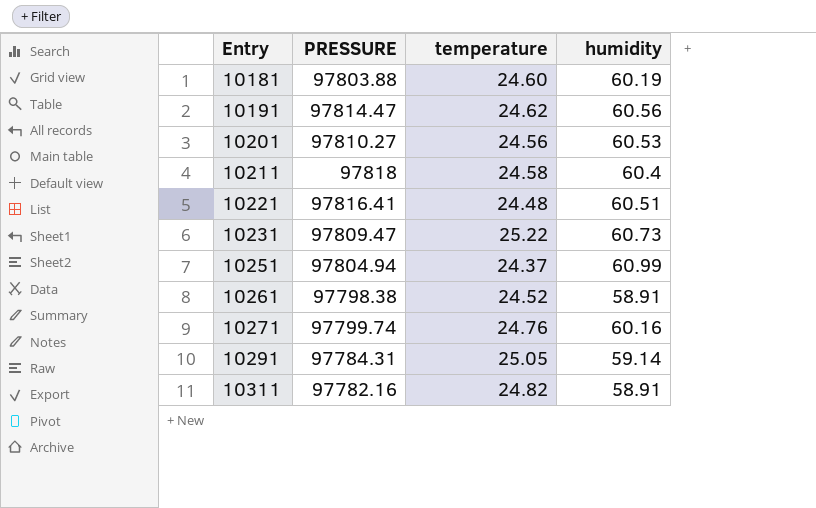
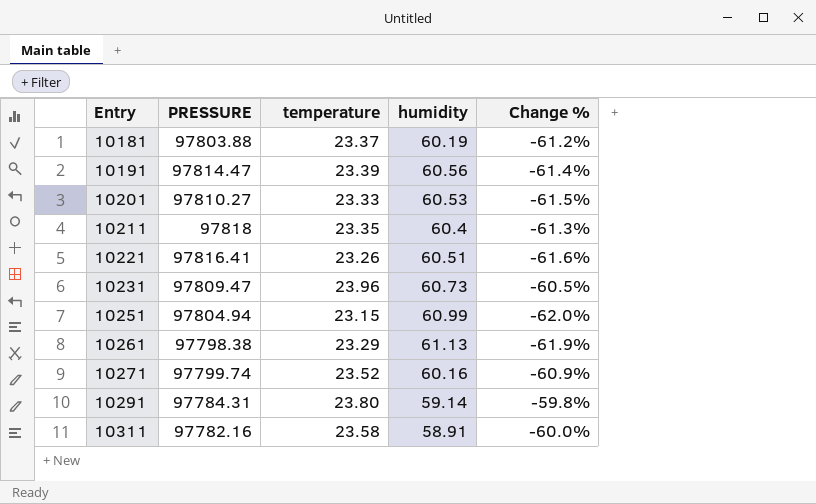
column Change % | formula: none -> ([temperature] - [humidity]) / [humidity]
10181 | temperature: 24.60 -> 23.37
10191 | temperature: 24.62 -> 23.39
10201 | temperature: 24.56 -> 23.33
10211 | temperature: 24.58 -> 23.35
10221 | temperature: 24.48 -> 23.26
10231 | temperature: 25.22 -> 23.96
10251 | temperature: 24.37 -> 23.15
10261 | temperature: 24.52 -> 23.29
10261 | humidity: 58.91 -> 61.13
10271 | temperature: 24.76 -> 23.52
10291 | temperature: 25.05 -> 23.80
10311 | temperature: 24.82 -> 23.58

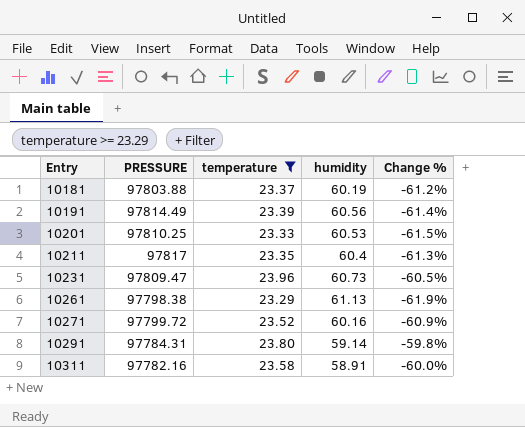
filter: none -> temperature >= 23.29
10191 | PRESSURE: 97814.47 -> 97814.49
10201 | PRESSURE: 97810.27 -> 97810.25
10211 | PRESSURE: 97818 -> 97817
10271 | PRESSURE: 97799.74 -> 97799.72

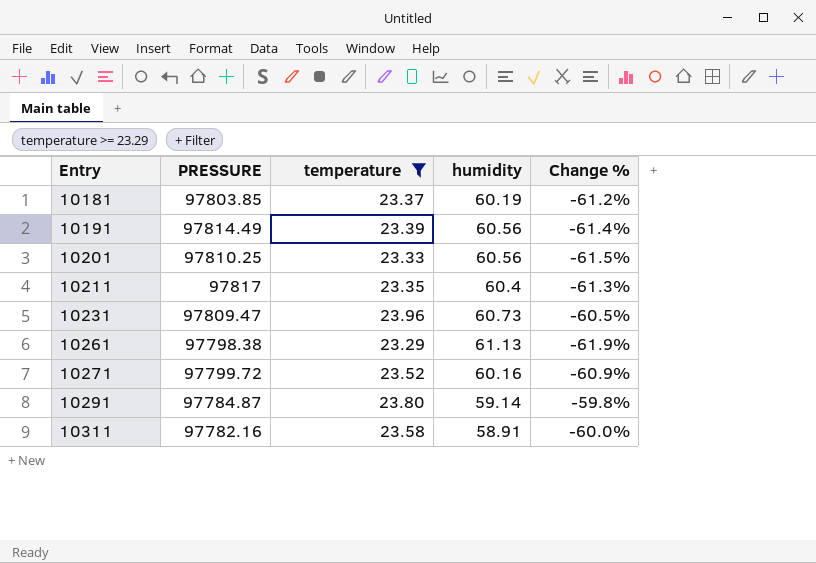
10181 | PRESSURE: 97803.88 -> 97803.85
10201 | humidity: 60.53 -> 60.56
10291 | PRESSURE: 97784.31 -> 97784.87

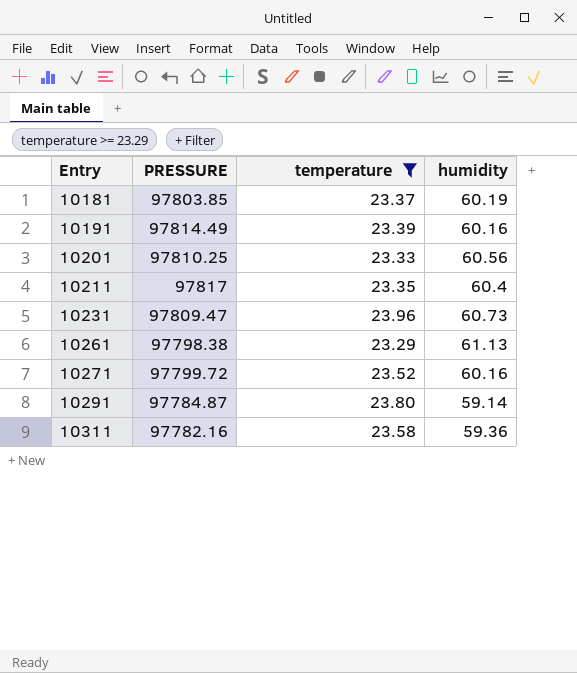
column Change % | formula: ([temperature] - [humidity]) / [humidity] -> none
10191 | humidity: 60.56 -> 60.16
10311 | humidity: 58.91 -> 59.36

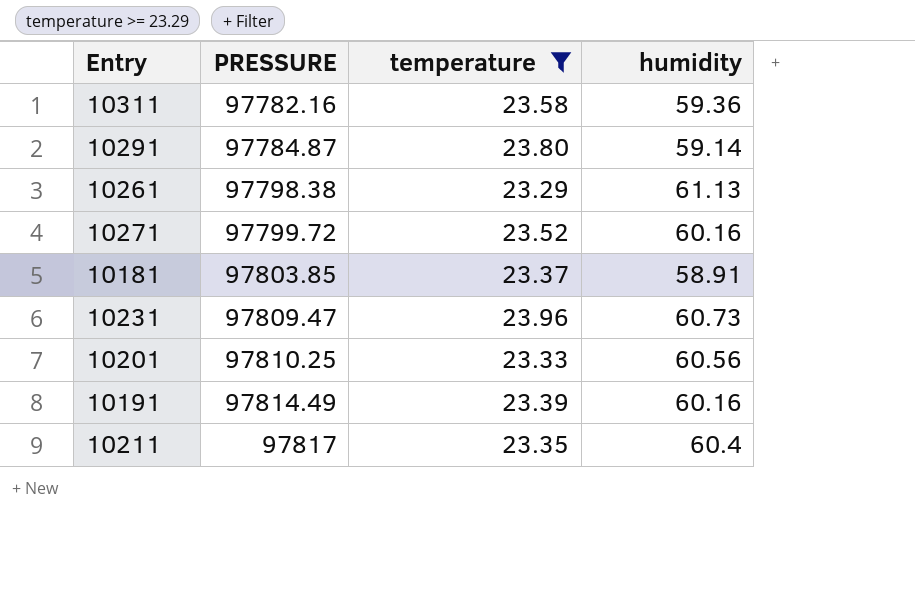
row order: Entry ascending -> PRESSURE ascending
10181 | humidity: 60.19 -> 58.91

